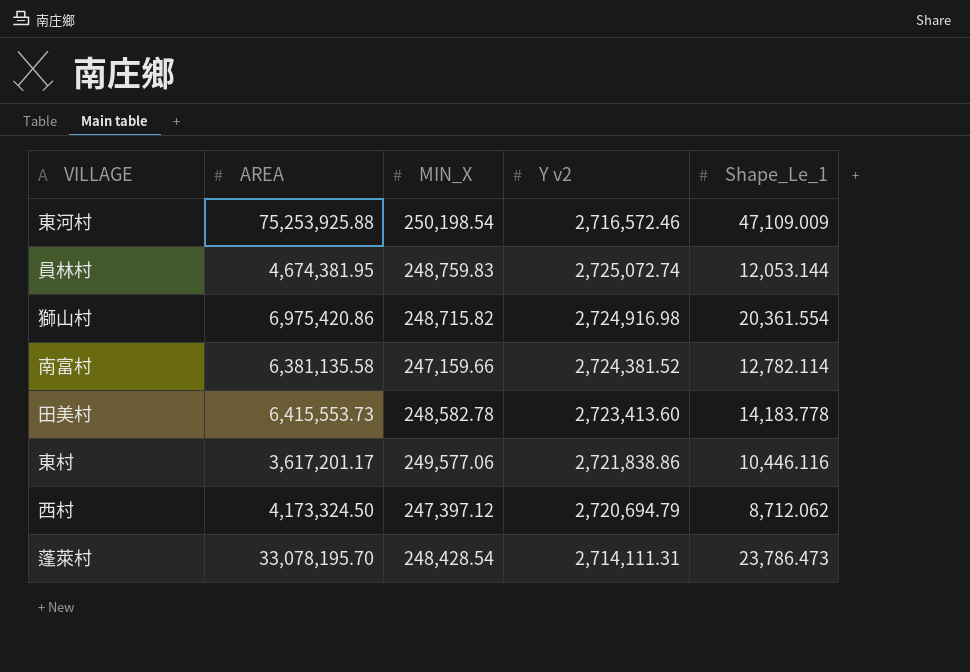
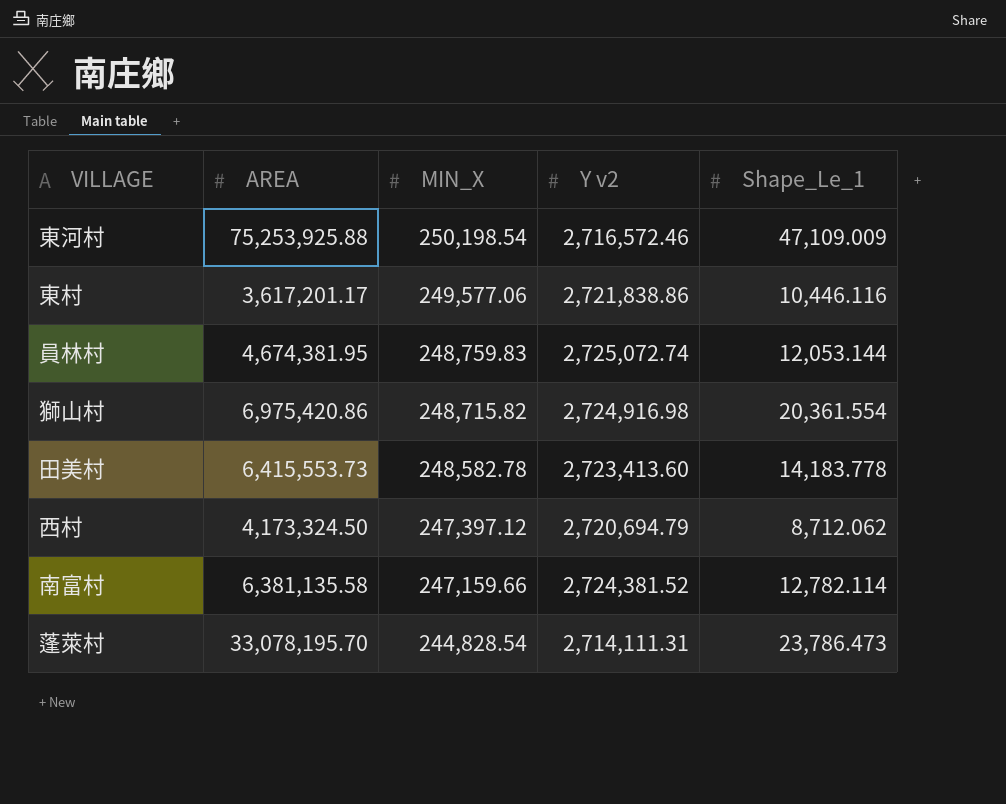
row order: none -> MIN_X descending
蓬萊村 | MIN_X: 248,428.54 -> 244,828.54

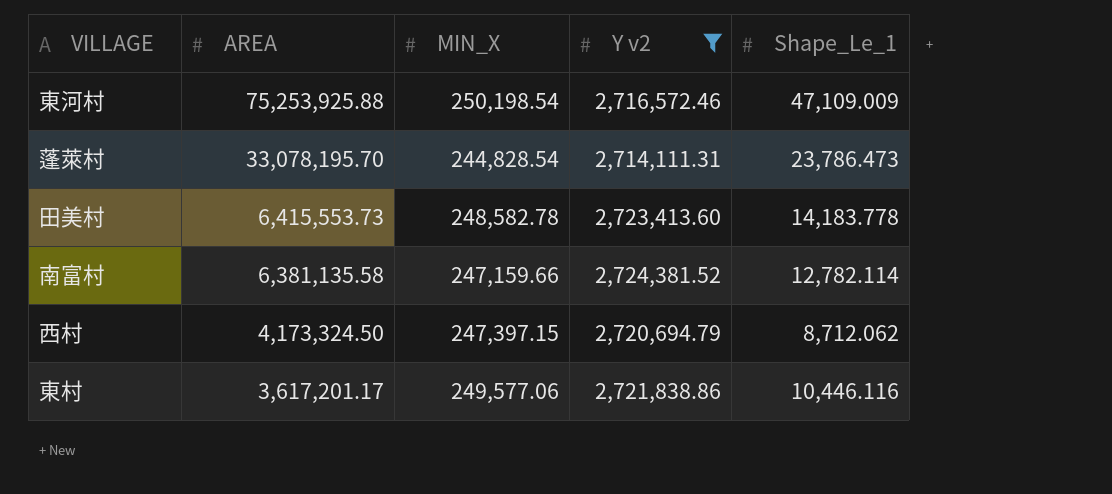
filter: none -> Y v2 <= 2,724,381.52
row order: MIN_X descending -> AREA descending
西村 | MIN_X: 247,397.12 -> 247,397.15

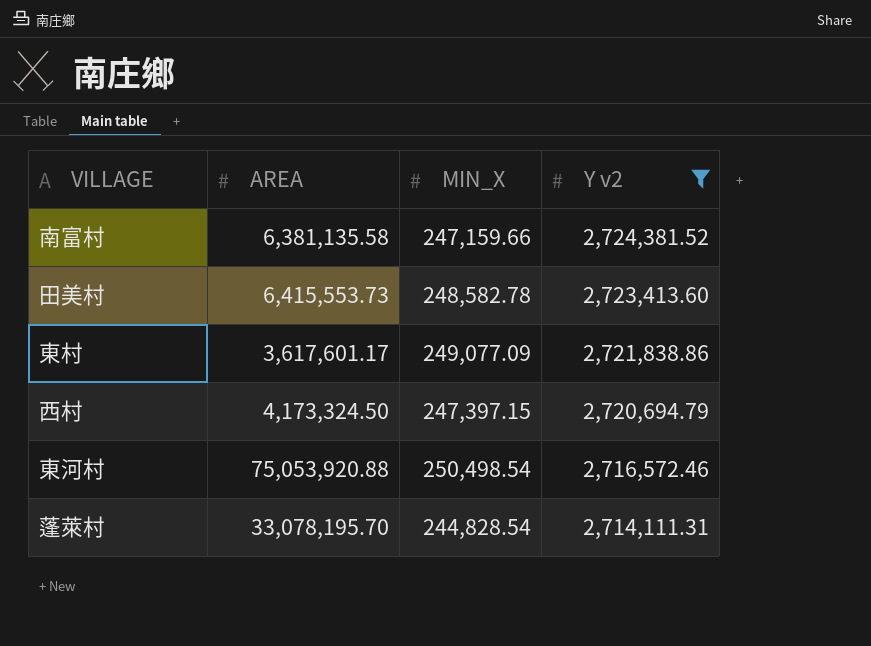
row order: AREA descending -> Y v2 descending
column Shape_Le_1 | position: 5 -> none
東村 | AREA: 3,617,201.17 -> 3,617,601.17
東村 | MIN_X: 249,577.06 -> 249,077.09
東河村 | AREA: 75,253,925.88 -> 75,053,920.88
東河村 | MIN_X: 250,198.54 -> 250,498.54

